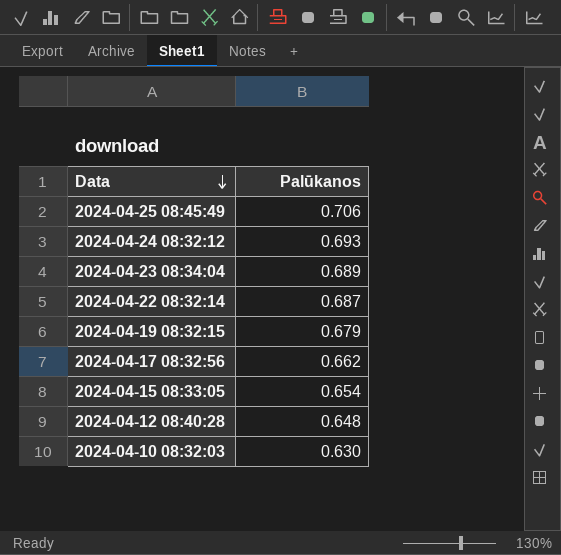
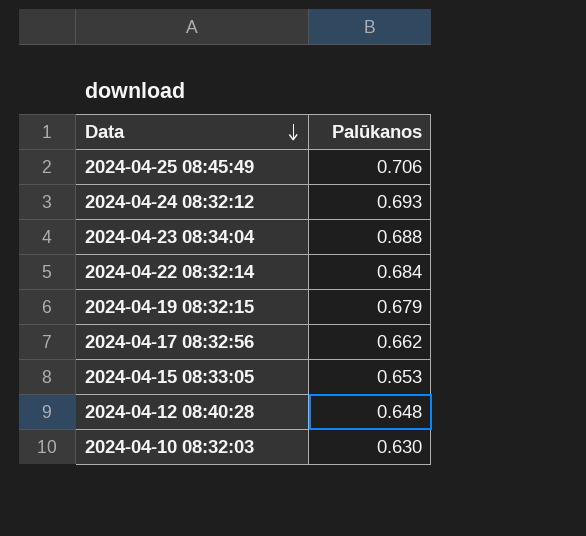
2024-04-23 08:34:04 | Palūkanos: 0.689 -> 0.688
2024-04-22 08:32:14 | Palūkanos: 0.687 -> 0.684
2024-04-15 08:33:05 | Palūkanos: 0.654 -> 0.653

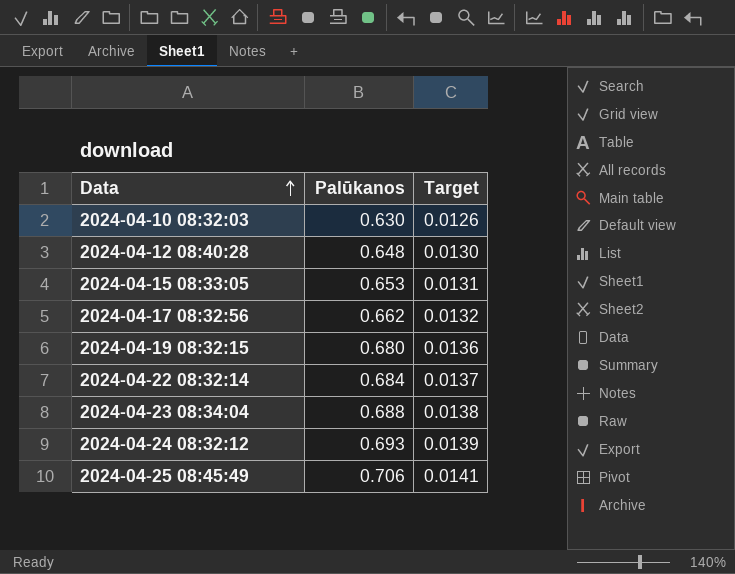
row order: Data descending -> Data ascending
column Target | formula: none -> [Palūkanos] * 0.02
2024-04-19 08:32:15 | Palūkanos: 0.679 -> 0.680

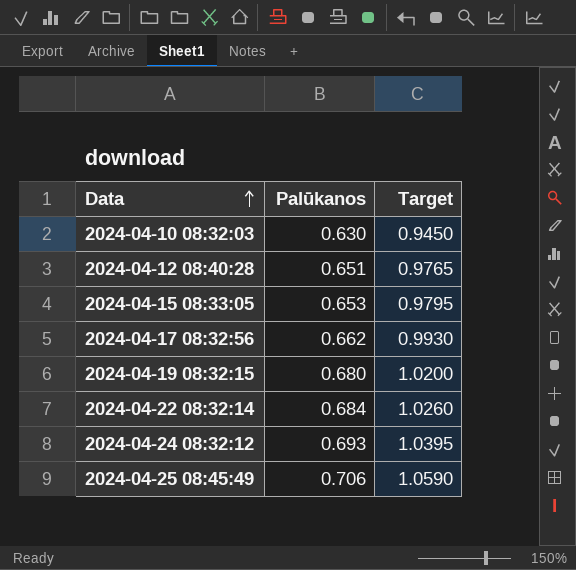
column Target | formula: [Palūkanos] * 0.02 -> [Palūkanos] * 1.5
row 2024-04-23 08:34:04: 0.688 | 0.0138 -> none
2024-04-12 08:40:28 | Palūkanos: 0.648 -> 0.651

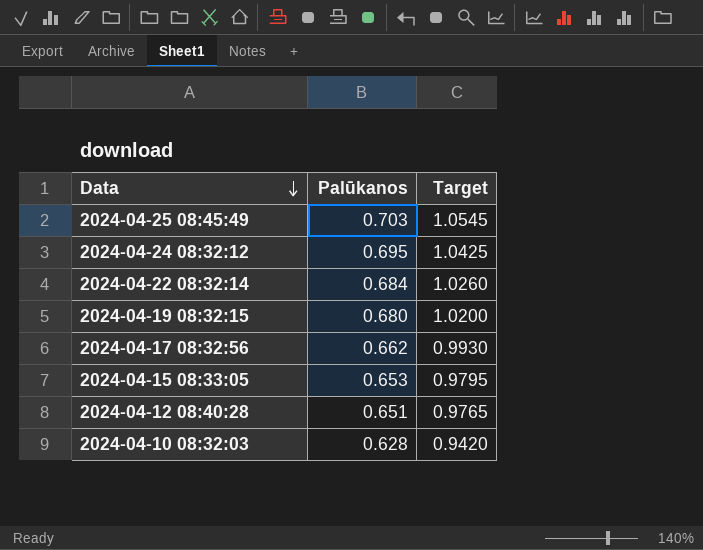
row order: Data ascending -> Data descending
2024-04-25 08:45:49 | Palūkanos: 0.706 -> 0.703
2024-04-25 08:45:49 | Target: 1.0590 -> 1.0545
2024-04-24 08:32:12 | Palūkanos: 0.693 -> 0.695
2024-04-24 08:32:12 | Target: 1.0395 -> 1.0425
2024-04-10 08:32:03 | Palūkanos: 0.630 -> 0.628
2024-04-10 08:32:03 | Target: 0.9450 -> 0.9420

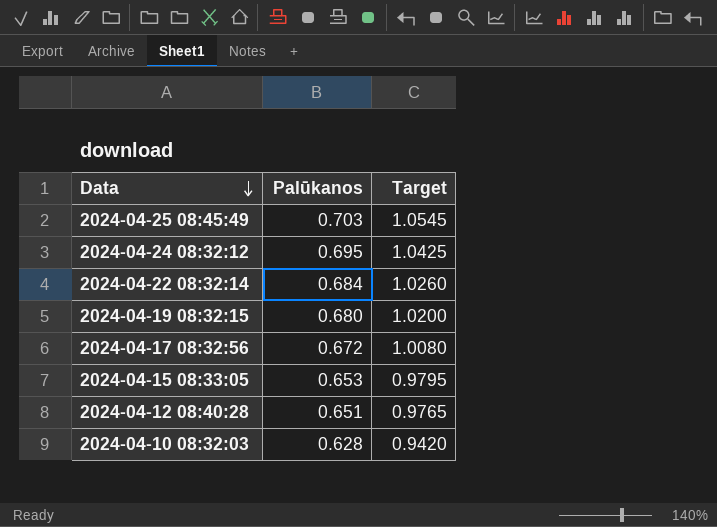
2024-04-17 08:32:56 | Palūkanos: 0.662 -> 0.672
2024-04-17 08:32:56 | Target: 0.9930 -> 1.0080

